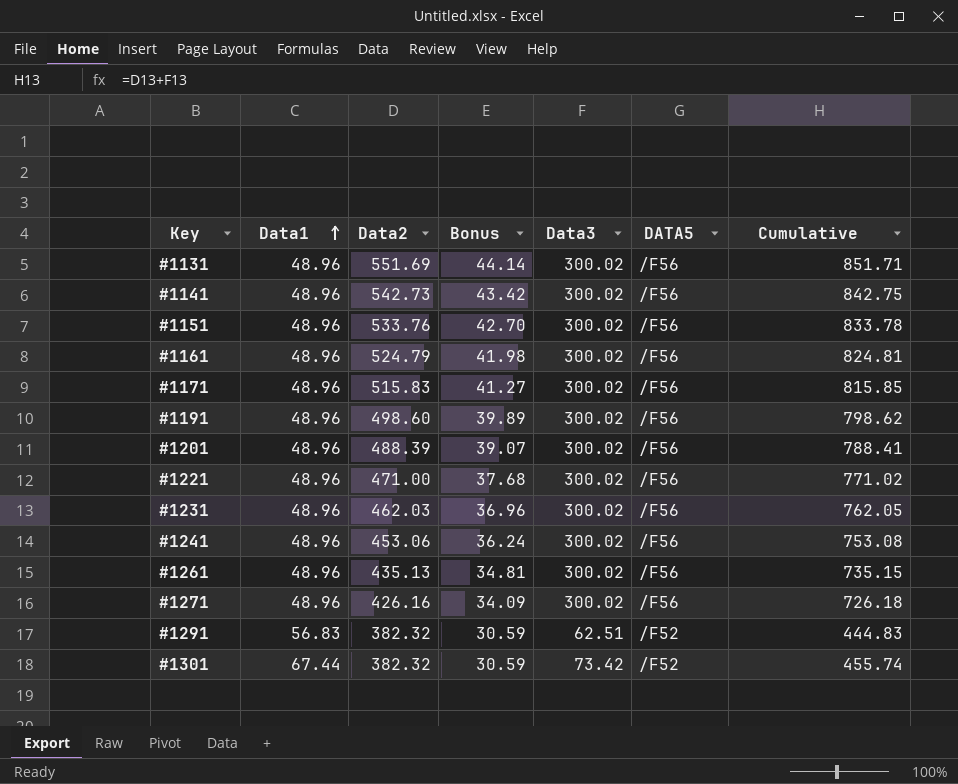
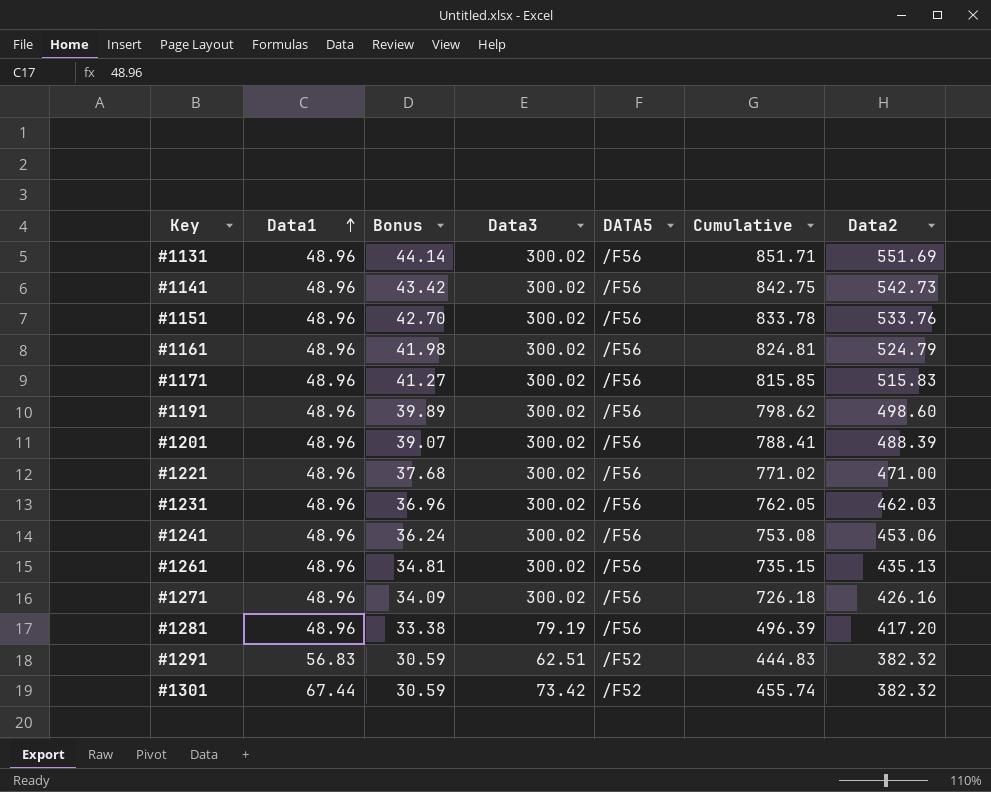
column Data2 | position: 3 -> 7
row #1281: none -> 48.96 | 33.38 | 79.19 | /F56 | 496.39 | 417.20

